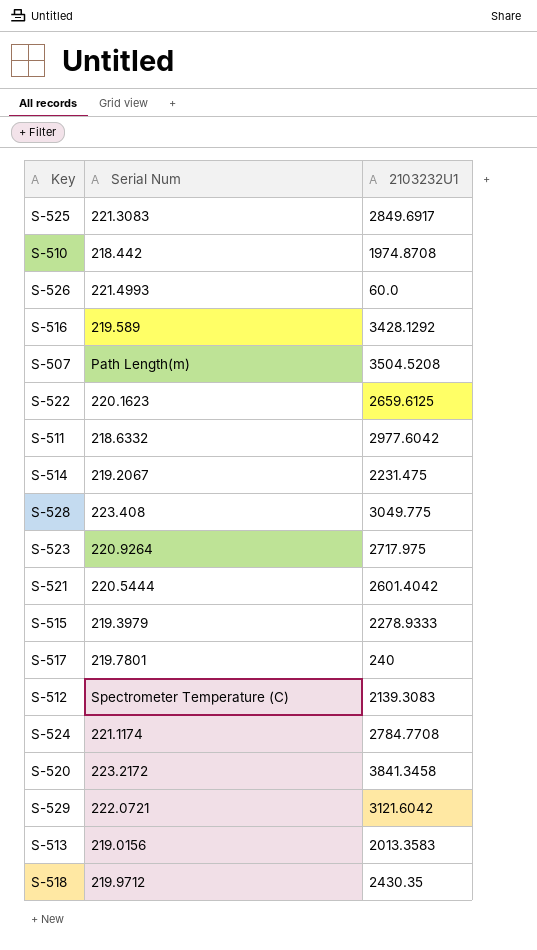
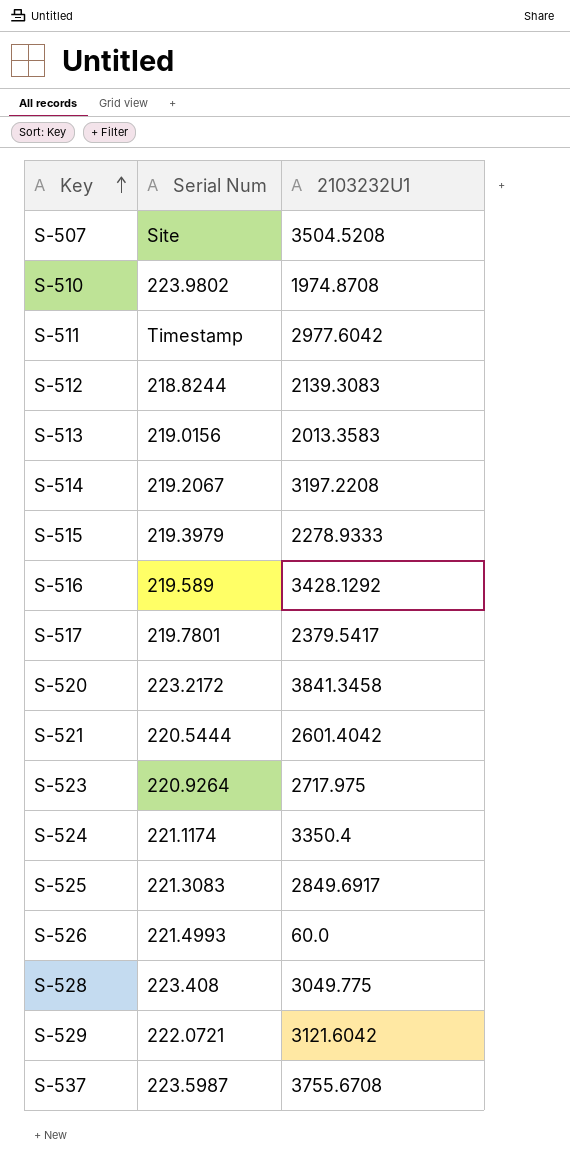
row order: none -> Key ascending
row S-522: 220.1623 | 2659.6125 -> none
row S-518: 219.9712 | 2430.35 -> none
S-507 | Serial Num: Path Length(m) -> Site
S-510 | Serial Num: 218.442 -> 223.9802
S-511 | Serial Num: 218.6332 -> Timestamp
S-512 | Serial Num: Spectrometer Temperature (C) -> 218.8244
S-514 | 2103232U1: 2231.475 -> 3197.2208
S-517 | 2103232U1: 240 -> 2379.5417
S-524 | 2103232U1: 2784.7708 -> 3350.4
row S-537: none -> 223.5987 | 3755.6708

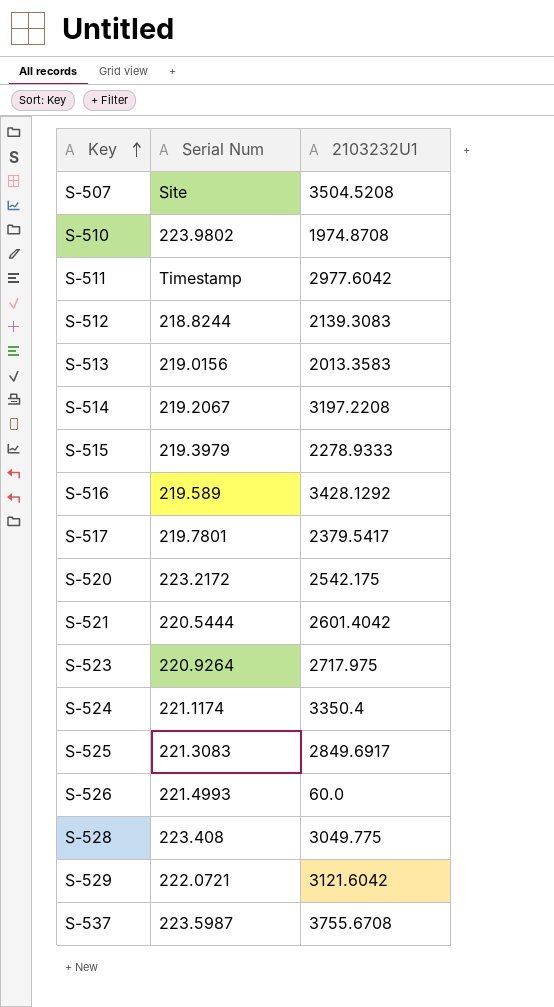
S-520 | 2103232U1: 3841.3458 -> 2542.175

